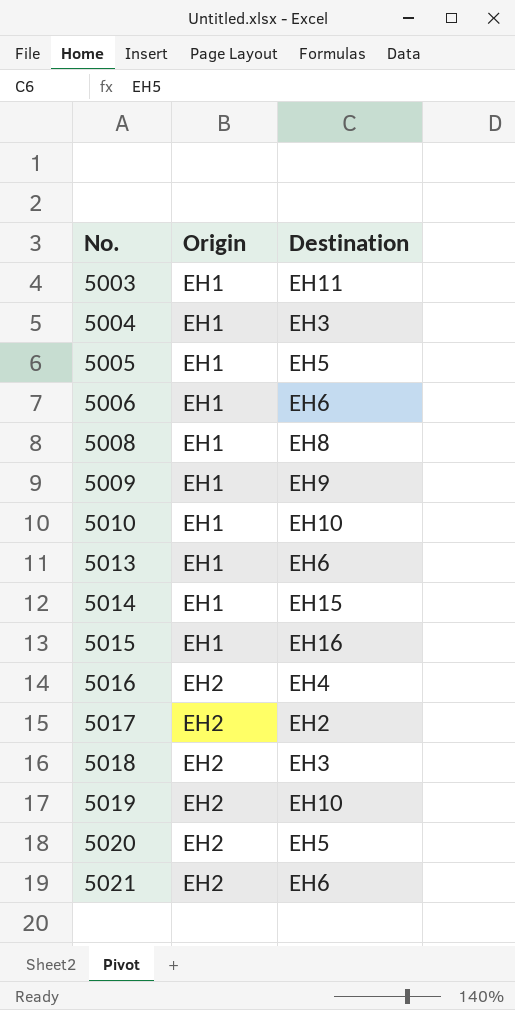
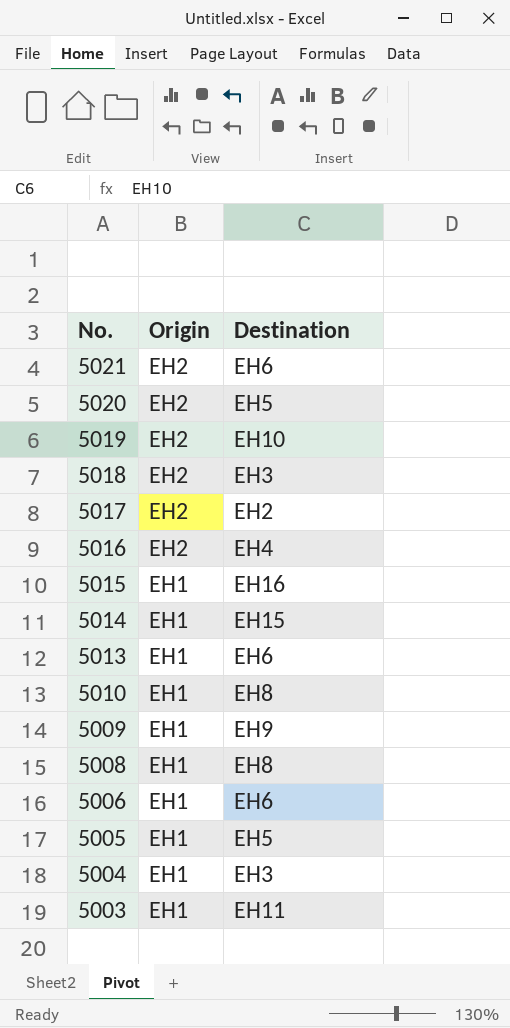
row order: No. ascending -> No. descending
5010 | Destination: EH10 -> EH8

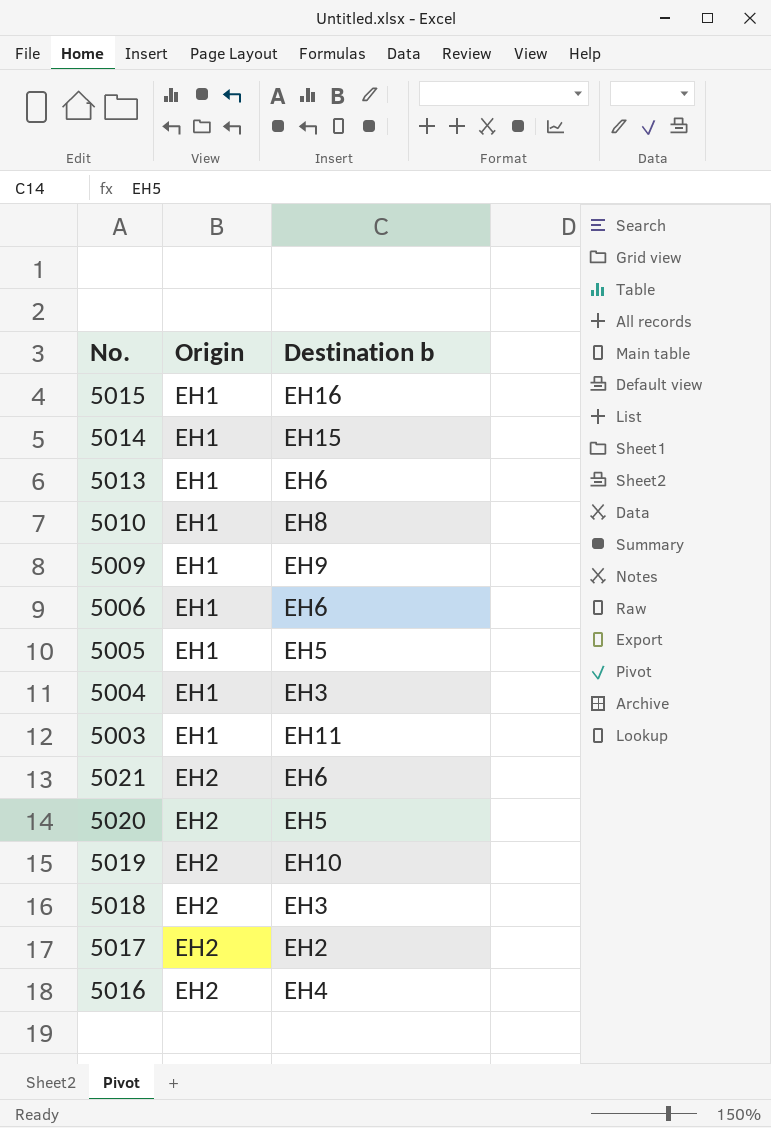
row order: No. descending -> Origin ascending
column name: Destination -> Destination b
row 5008: EH1 | EH8 -> none

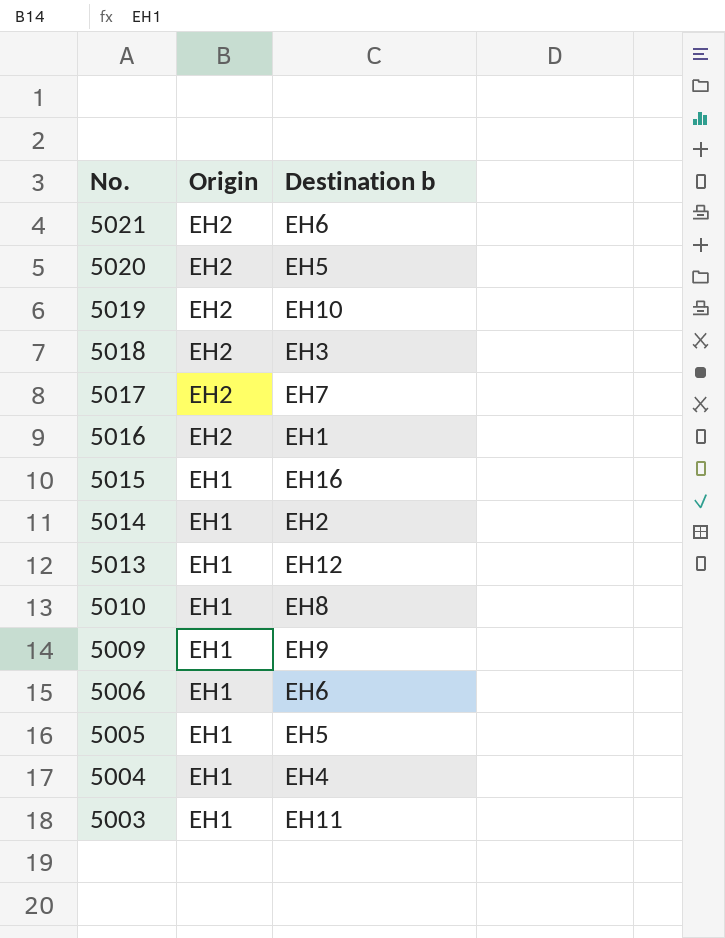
row order: Origin ascending -> No. descending
5017 | Destination b: EH2 -> EH7
5016 | Destination b: EH4 -> EH1
5014 | Destination b: EH15 -> EH2
5013 | Destination b: EH6 -> EH12
5004 | Destination b: EH3 -> EH4

